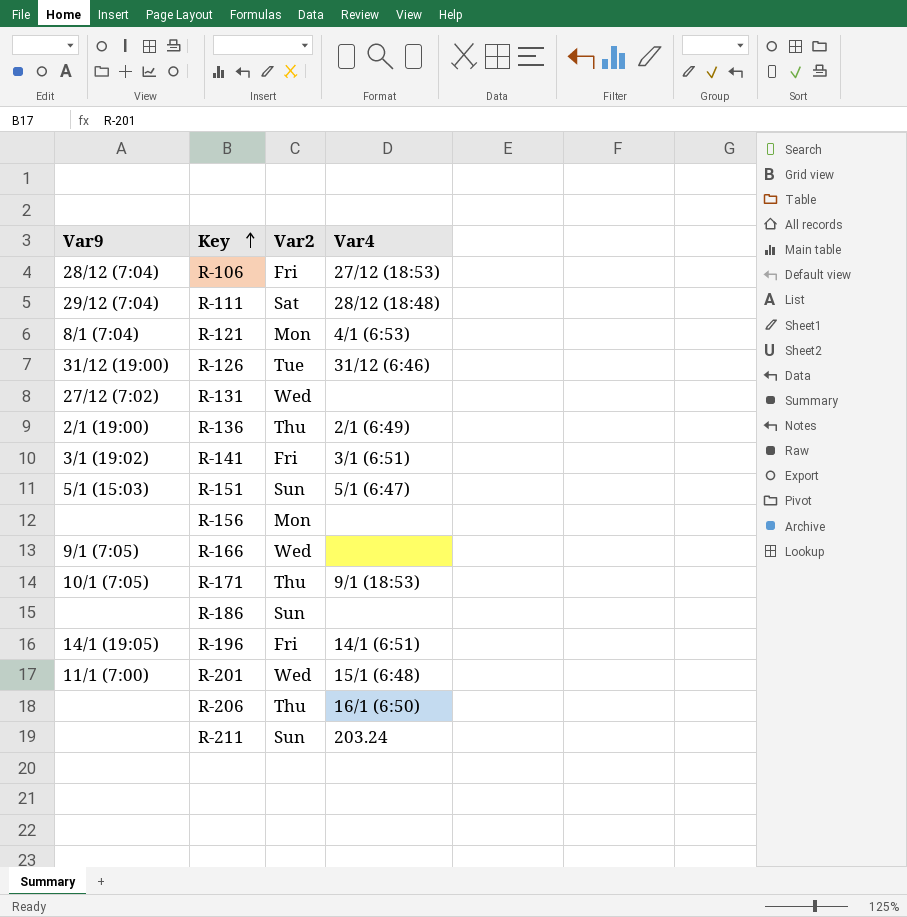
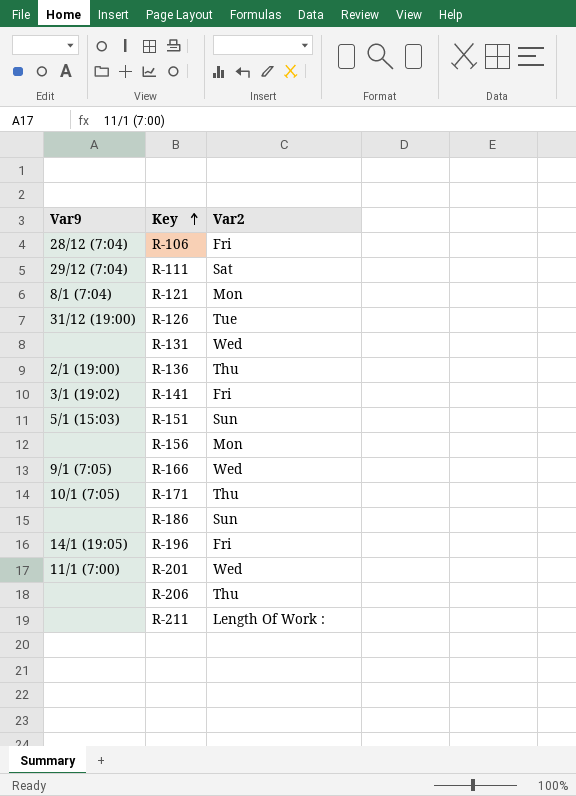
column Var4 | position: 4 -> none
R-131 | Var9: 27/12 (7:02) -> none
R-211 | Var2: Sun -> Length Of Work :

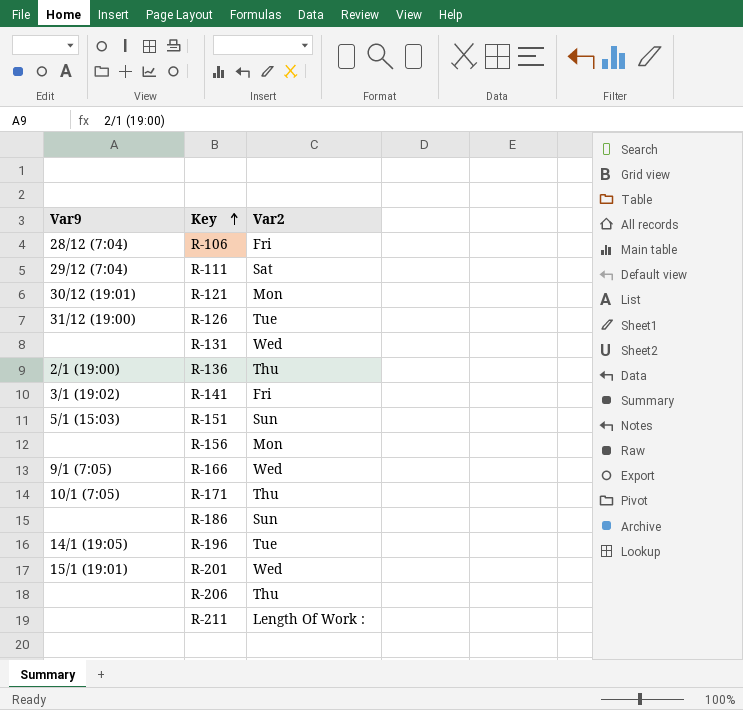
R-121 | Var9: 8/1 (7:04) -> 30/12 (19:01)
R-196 | Var2: Fri -> Tue
R-201 | Var9: 11/1 (7:00) -> 15/1 (19:01)

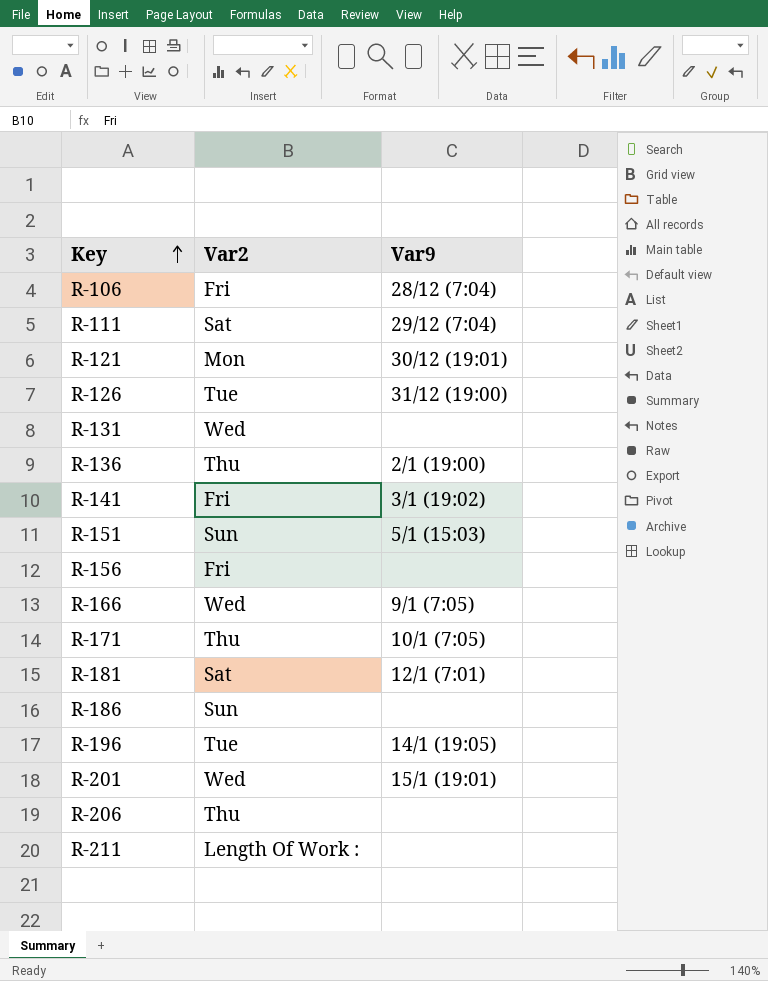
column Var9 | position: 1 -> 3
R-156 | Var2: Mon -> Fri
row R-181: none -> Sat | 12/1 (7:01)

